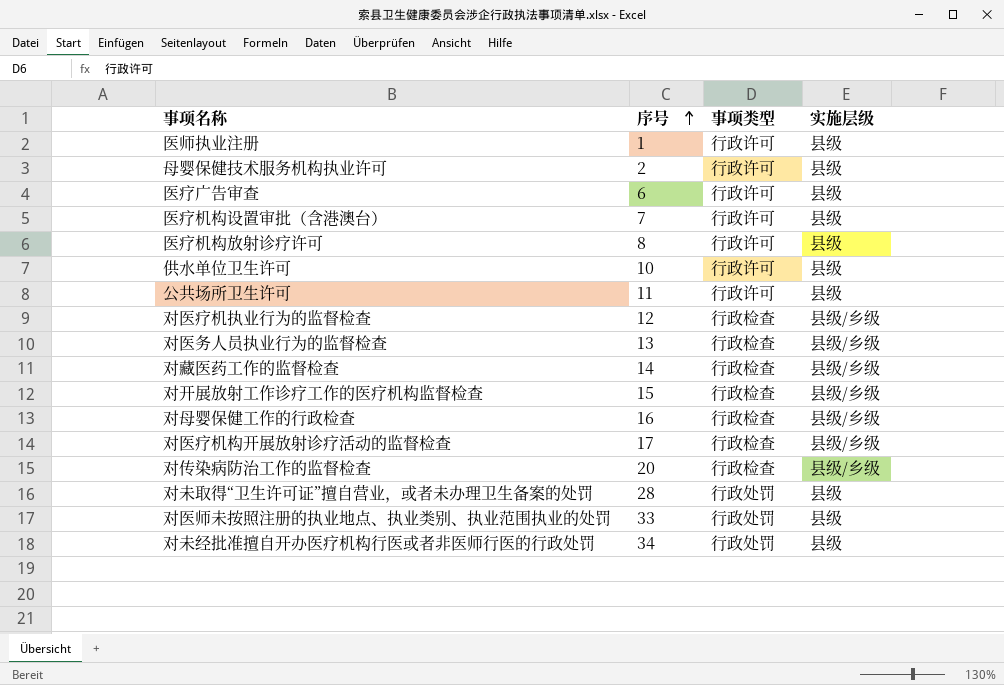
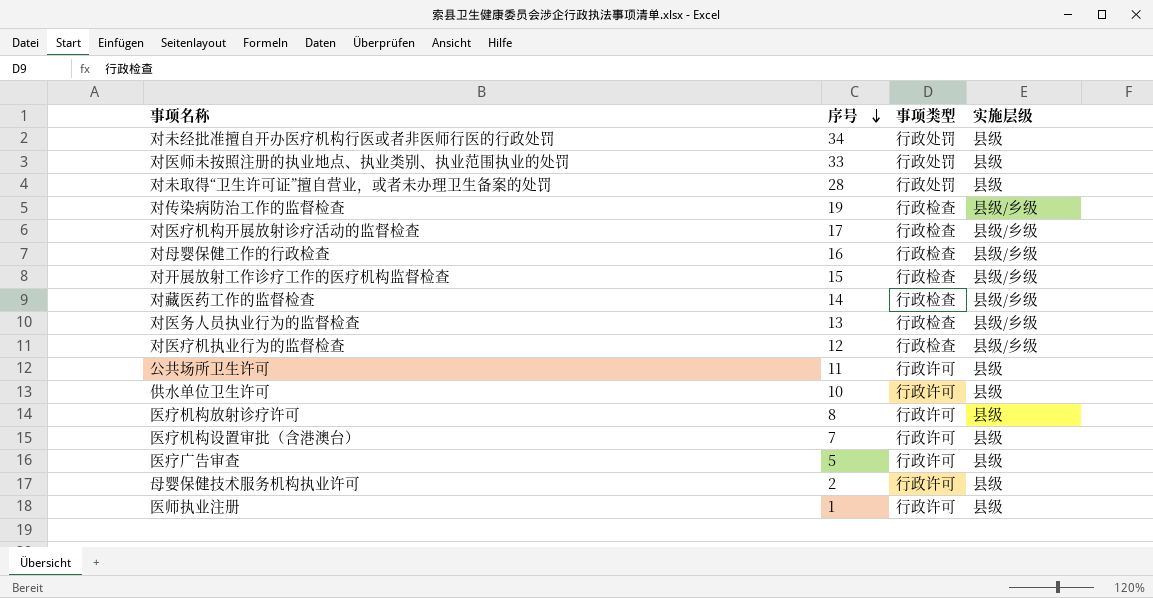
row order: 序号 ascending -> 序号 descending
对传染病防治工作的监督检查 | 序号: 20 -> 19
医疗广告审查 | 序号: 6 -> 5

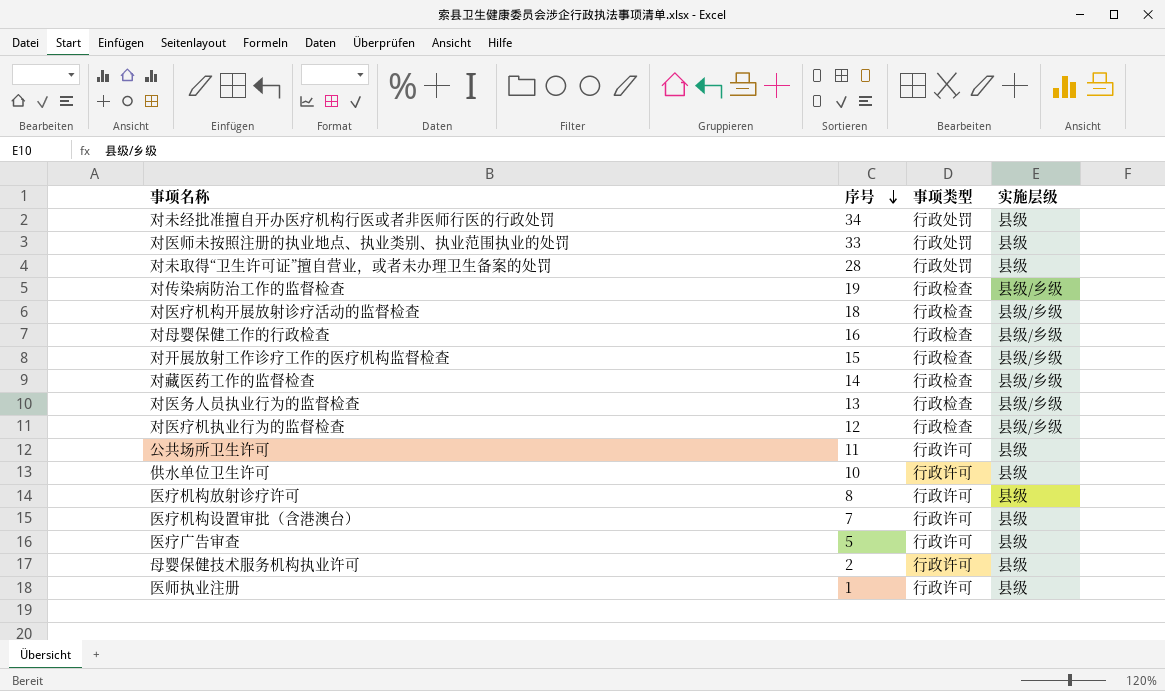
对医疗机构开展放射诊疗活动的监督检查 | 序号: 17 -> 18

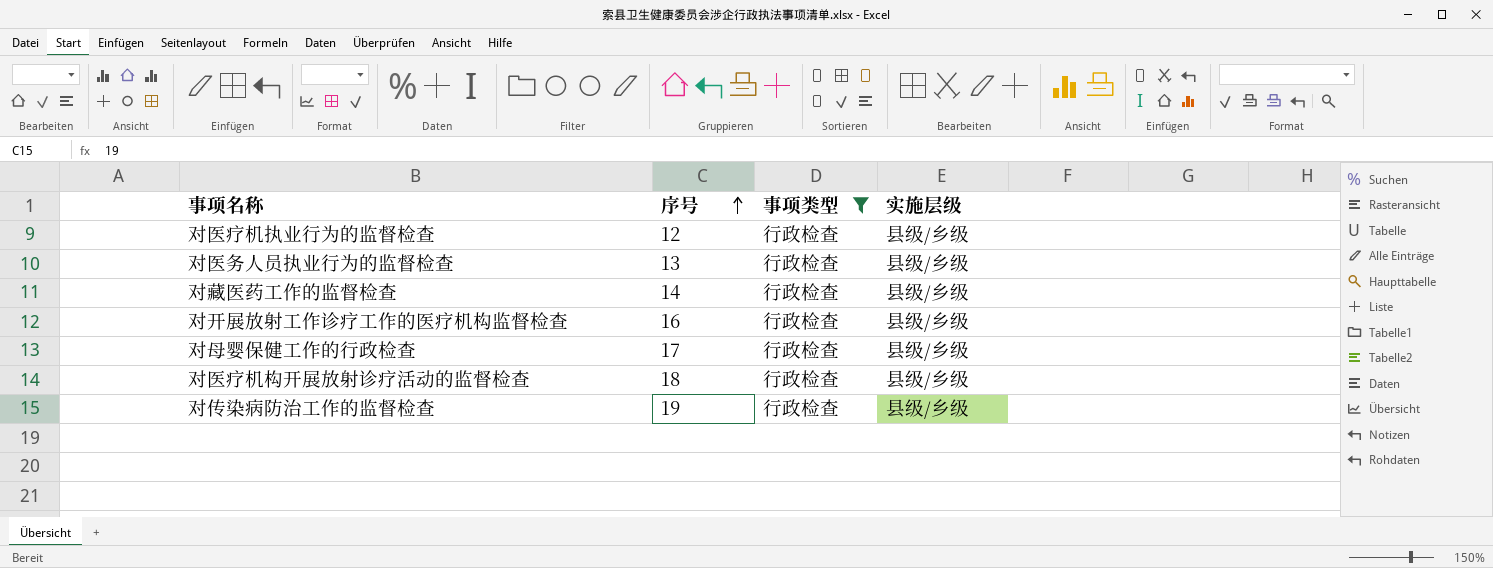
filter: none -> 事项类型 = 行政检查
row order: 序号 descending -> 序号 ascending
对开展放射工作诊疗工作的医疗机构监督检查 | 序号: 15 -> 16
对母婴保健工作的行政检查 | 序号: 16 -> 17

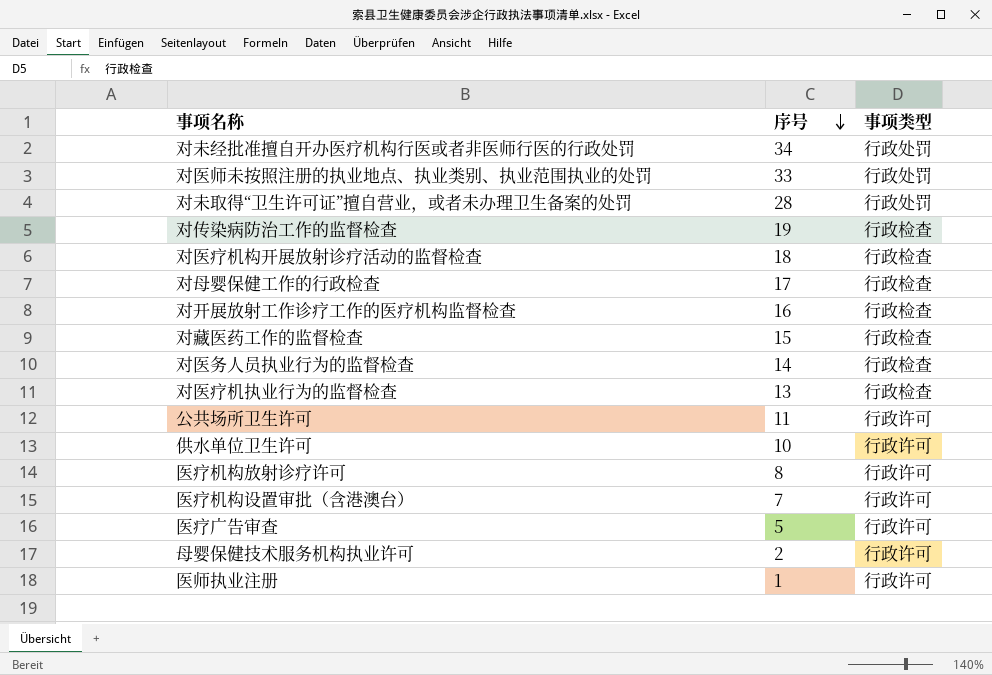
filter: 事项类型 = 行政检查 -> none
row order: 序号 ascending -> 序号 descending
column 实施层级 | position: 4 -> none
对藏医药工作的监督检查 | 序号: 14 -> 15
对医务人员执业行为的监督检查 | 序号: 13 -> 14
对医疗机执业行为的监督检查 | 序号: 12 -> 13

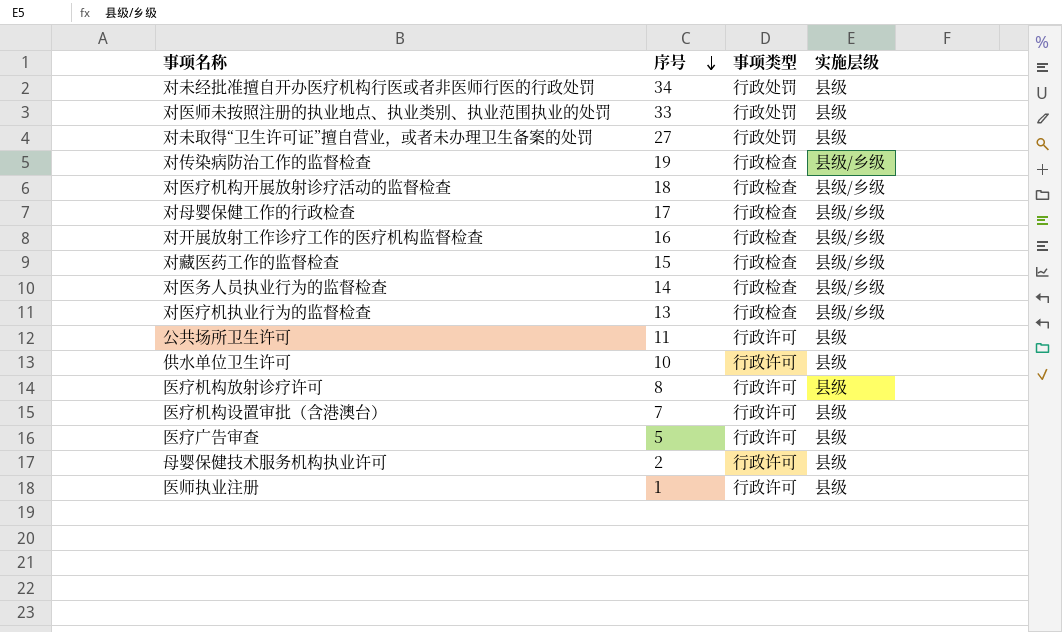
column 实施层级 | position: none -> 4
对未取得“卫生许可证”擅自营业，或者未办理卫生备案的处罚 | 序号: 28 -> 27

